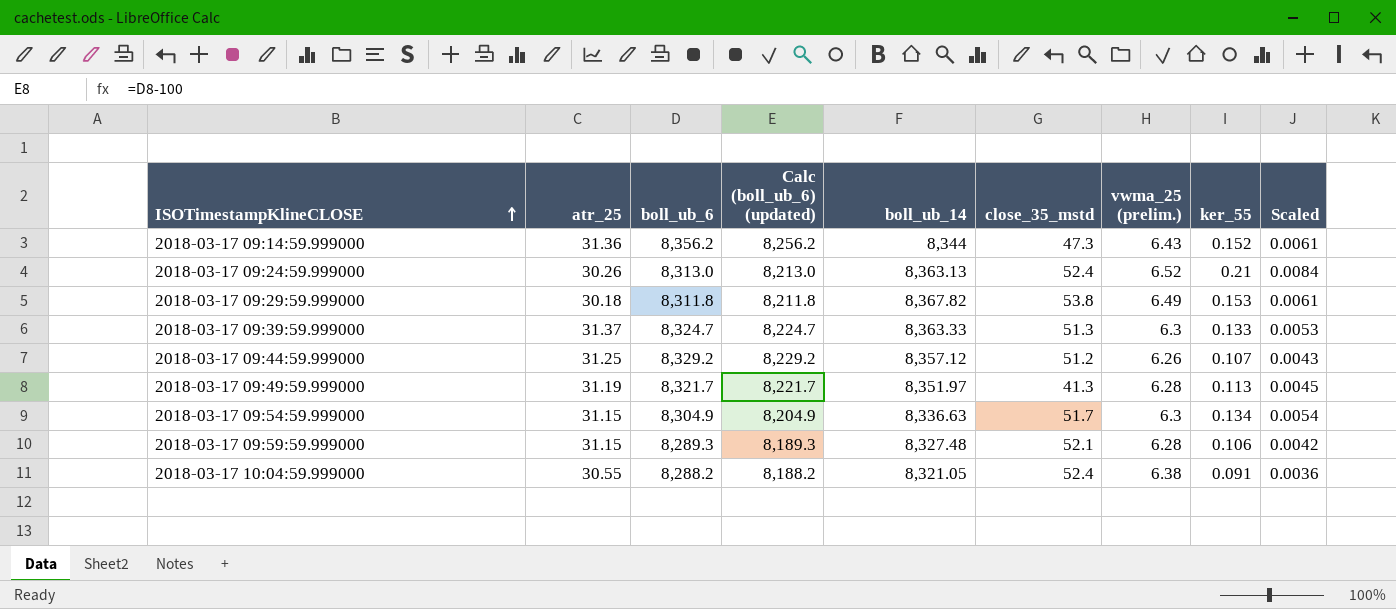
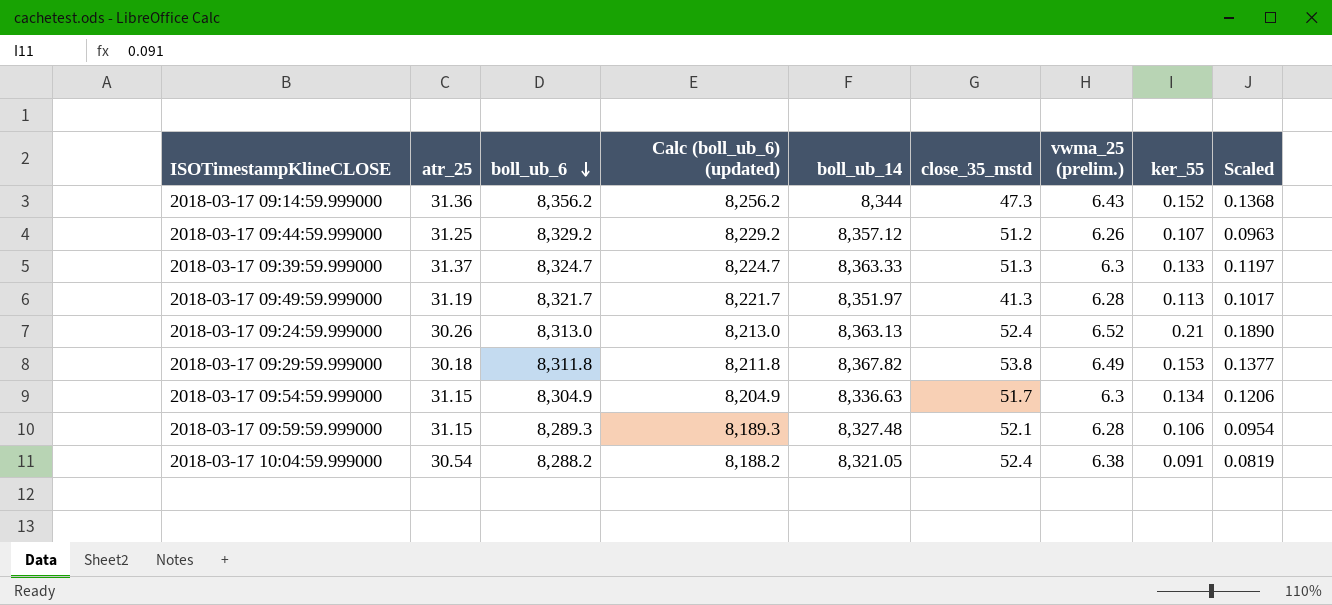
row order: ISOTimestampKlineCLOSE ascending -> boll_ub_6 descending
column Scaled | formula: [ker_55] * 0.04 -> [ker_55] * 0.9
2018-03-17 10:04:59.999000 | atr_25: 30.55 -> 30.54

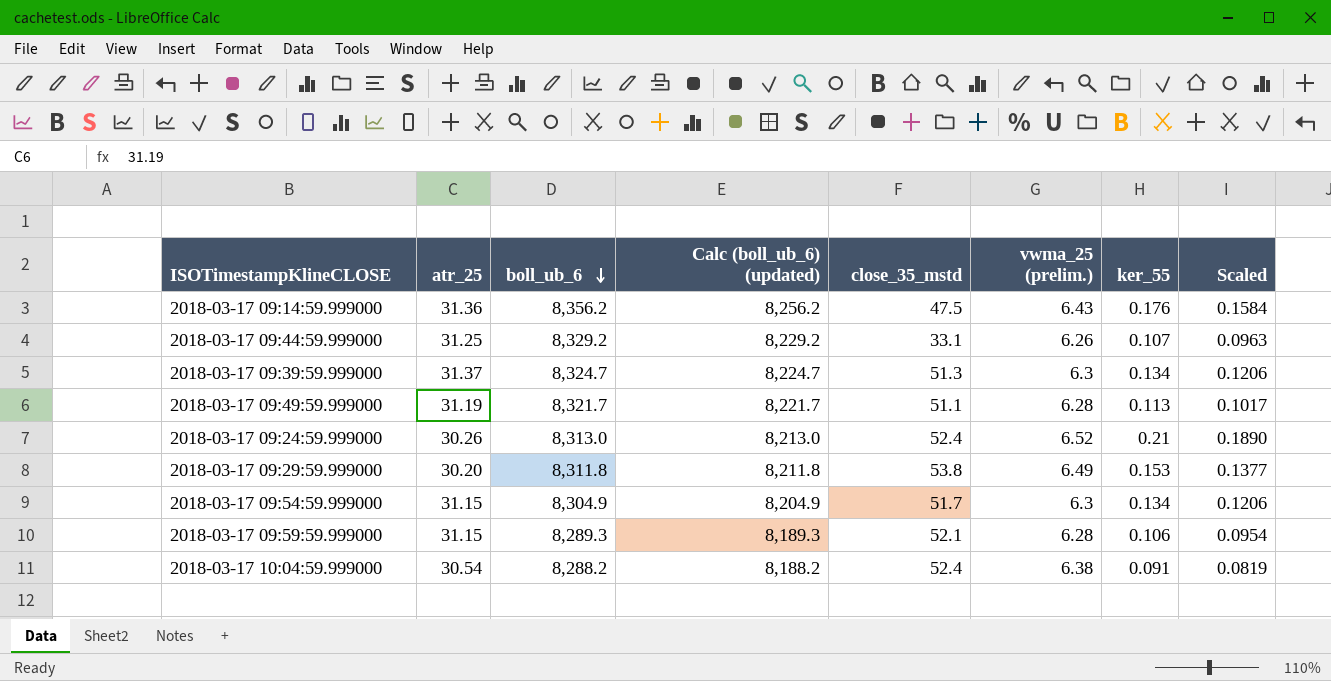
column boll_ub_14 | position: 5 -> none
2018-03-17 09:14:59.999000 | close_35_mstd: 47.3 -> 47.5
2018-03-17 09:14:59.999000 | ker_55: 0.152 -> 0.176
2018-03-17 09:14:59.999000 | Scaled: 0.1368 -> 0.1584
2018-03-17 09:44:59.999000 | close_35_mstd: 51.2 -> 33.1
2018-03-17 09:39:59.999000 | ker_55: 0.133 -> 0.134
2018-03-17 09:39:59.999000 | Scaled: 0.1197 -> 0.1206
2018-03-17 09:49:59.999000 | close_35_mstd: 41.3 -> 51.1
2018-03-17 09:29:59.999000 | atr_25: 30.18 -> 30.20

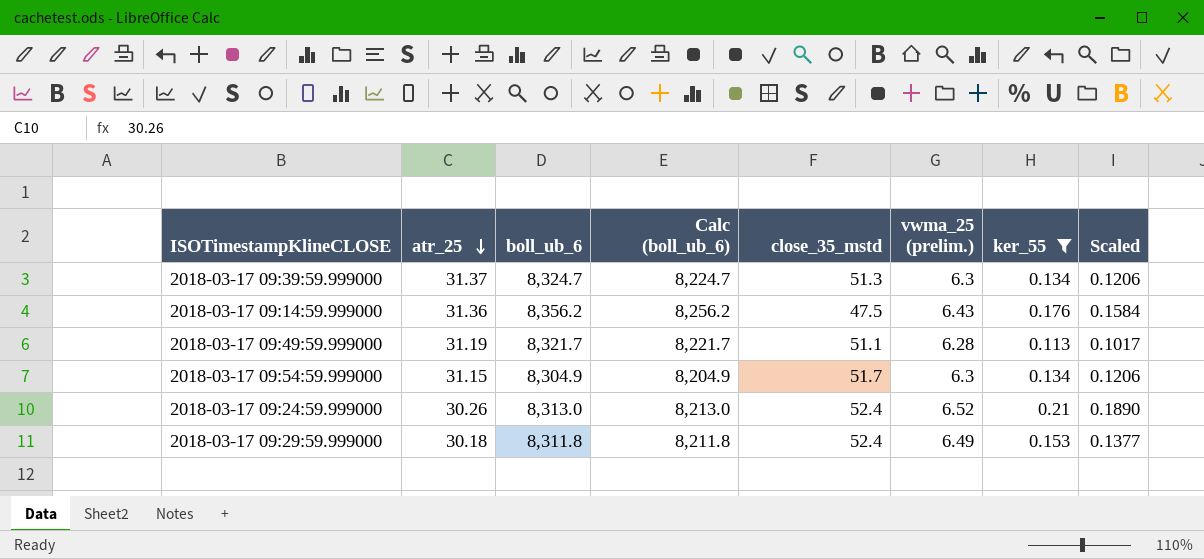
filter: none -> ker_55 >= 0.113
row order: boll_ub_6 descending -> atr_25 descending
column name: Calc (boll_ub_6) (updated) -> Calc (boll_ub_6)
2018-03-17 09:29:59.999000 | atr_25: 30.20 -> 30.18
2018-03-17 09:29:59.999000 | close_35_mstd: 53.8 -> 52.4

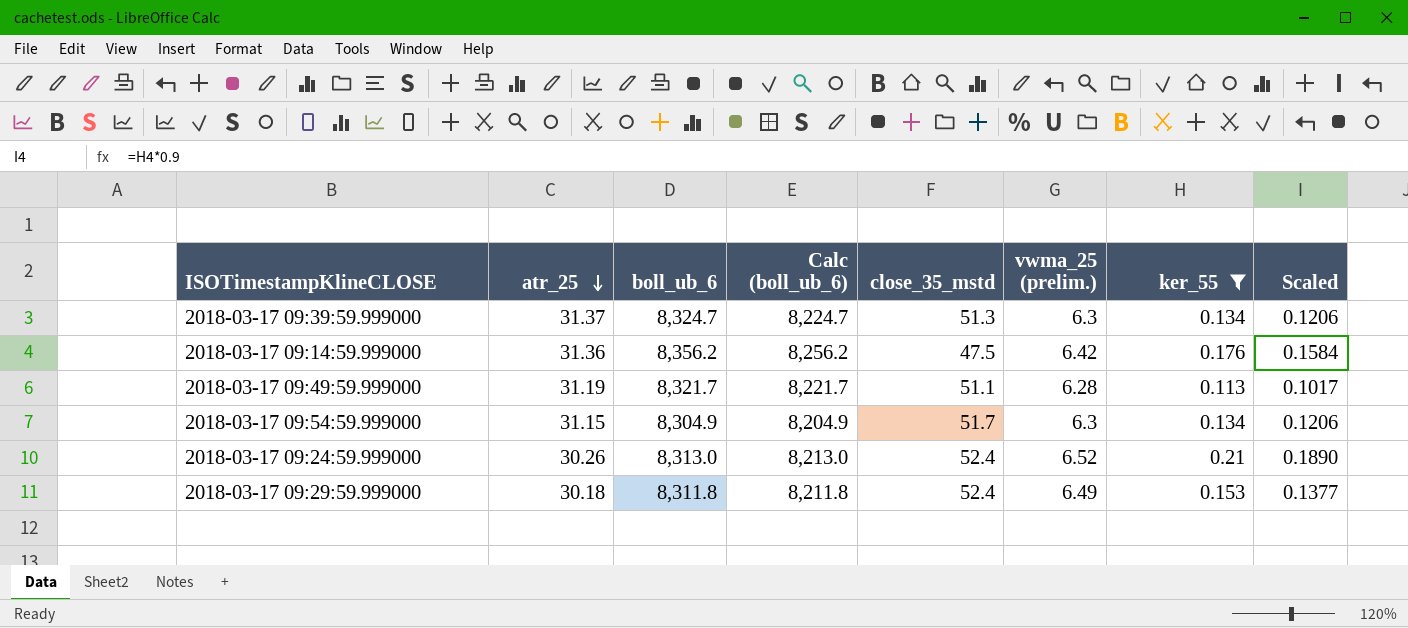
2018-03-17 09:14:59.999000 | vwma_25 (prelim.): 6.43 -> 6.42

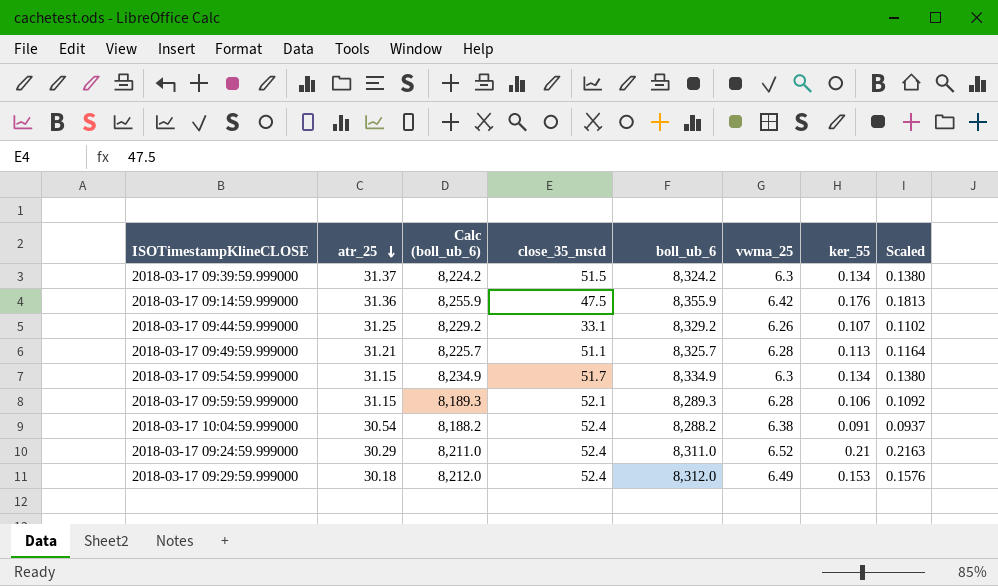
filter: ker_55 >= 0.113 -> none
column boll_ub_6 | position: 3 -> 5
column name: vwma_25 (prelim.) -> vwma_25
column Scaled | formula: [ker_55] * 0.9 -> [ker_55] * 1.03
2018-03-17 09:39:59.999000 | Calc (boll_ub_6): 8,224.7 -> 8,224.2
2018-03-17 09:39:59.999000 | close_35_mstd: 51.3 -> 51.5
2018-03-17 09:39:59.999000 | boll_ub_6: 8,324.7 -> 8,324.2
2018-03-17 09:14:59.999000 | Calc (boll_ub_6): 8,256.2 -> 8,255.9
2018-03-17 09:14:59.999000 | boll_ub_6: 8,356.2 -> 8,355.9
2018-03-17 09:49:59.999000 | atr_25: 31.19 -> 31.21
2018-03-17 09:49:59.999000 | Calc (boll_ub_6): 8,221.7 -> 8,225.7
2018-03-17 09:49:59.999000 | boll_ub_6: 8,321.7 -> 8,325.7
2018-03-17 09:54:59.999000 | Calc (boll_ub_6): 8,204.9 -> 8,234.9
2018-03-17 09:54:59.999000 | boll_ub_6: 8,304.9 -> 8,334.9
2018-03-17 09:24:59.999000 | atr_25: 30.26 -> 30.29
2018-03-17 09:24:59.999000 | Calc (boll_ub_6): 8,213.0 -> 8,211.0
2018-03-17 09:24:59.999000 | boll_ub_6: 8,313.0 -> 8,311.0
2018-03-17 09:29:59.999000 | Calc (boll_ub_6): 8,211.8 -> 8,212.0
2018-03-17 09:29:59.999000 | boll_ub_6: 8,311.8 -> 8,312.0

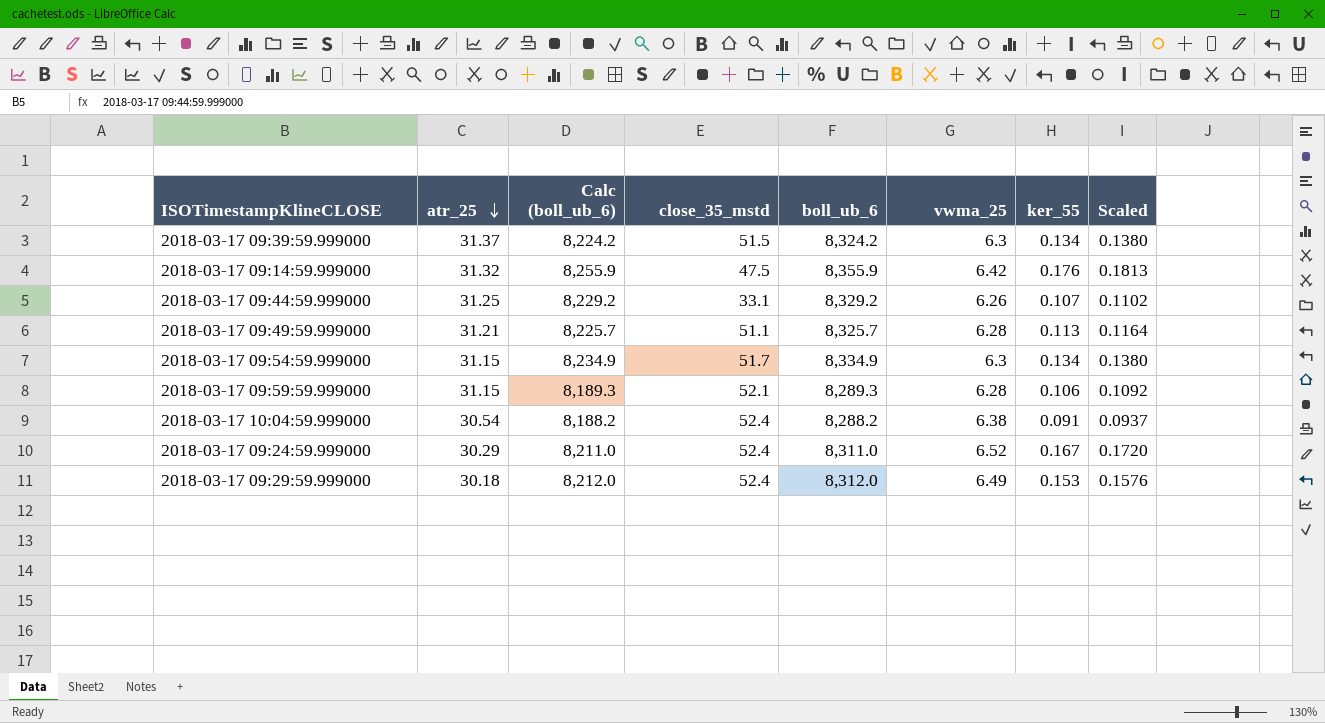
2018-03-17 09:14:59.999000 | atr_25: 31.36 -> 31.32
2018-03-17 09:24:59.999000 | ker_55: 0.21 -> 0.167
2018-03-17 09:24:59.999000 | Scaled: 0.2163 -> 0.1720

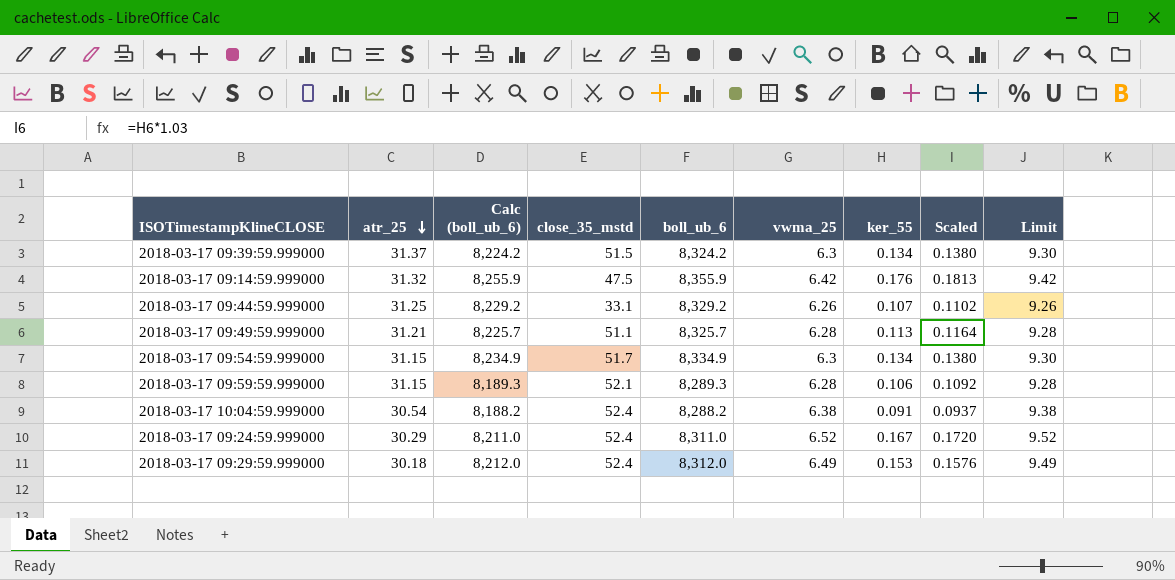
column Limit | formula: none -> [vwma_25] + 3

